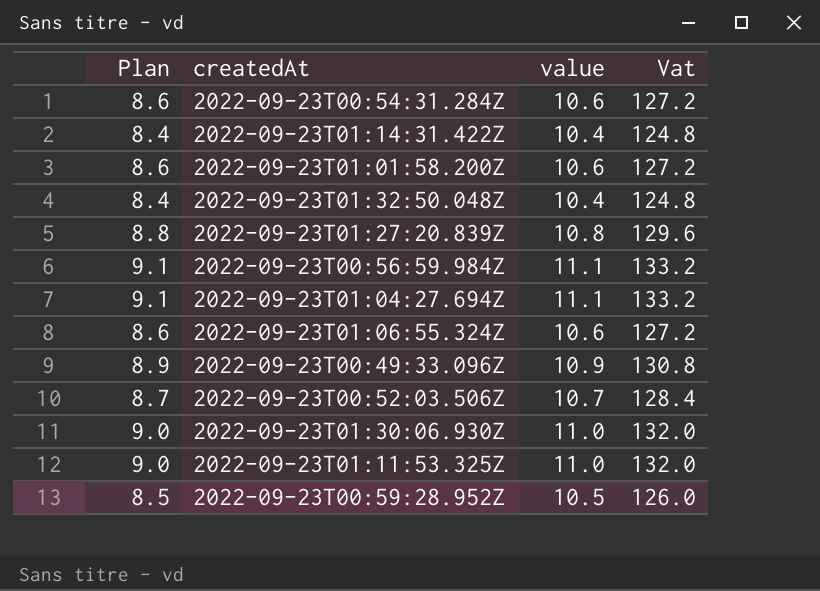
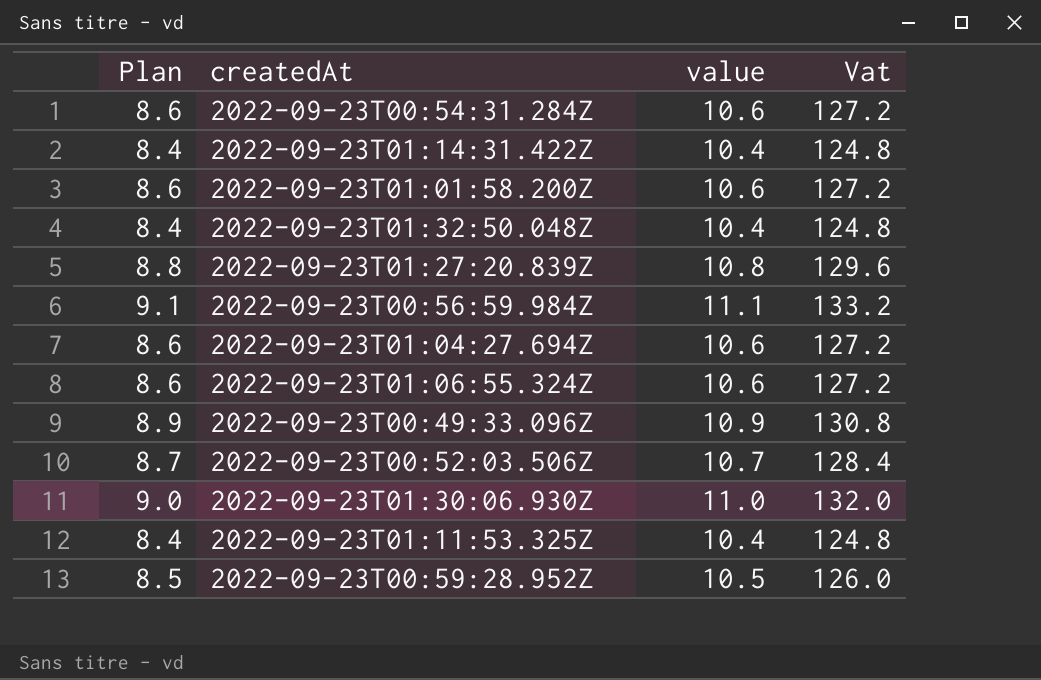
2022-09-23T01:04:27.694Z | Plan: 9.1 -> 8.6
2022-09-23T01:04:27.694Z | value: 11.1 -> 10.6
2022-09-23T01:04:27.694Z | Vat: 133.2 -> 127.2
2022-09-23T01:11:53.325Z | Plan: 9.0 -> 8.4
2022-09-23T01:11:53.325Z | value: 11.0 -> 10.4
2022-09-23T01:11:53.325Z | Vat: 132.0 -> 124.8

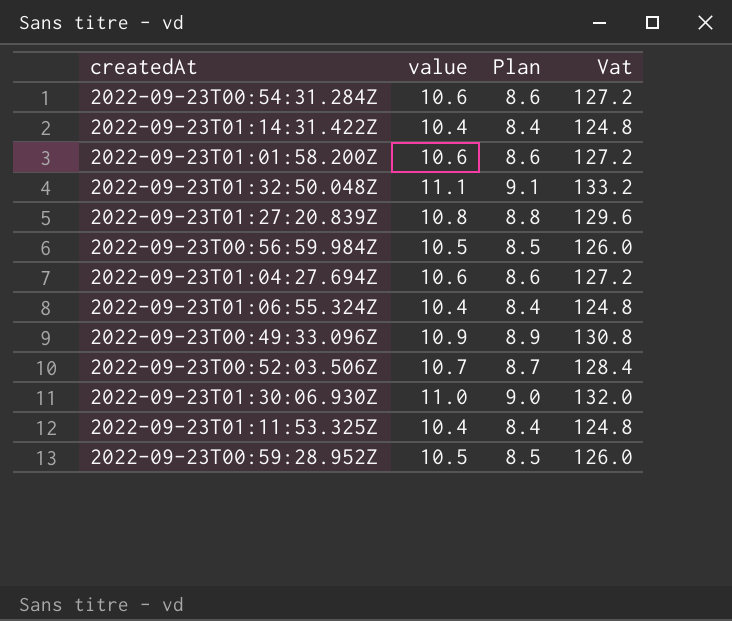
column Plan | position: 1 -> 3
2022-09-23T01:32:50.048Z | value: 10.4 -> 11.1
2022-09-23T01:32:50.048Z | Plan: 8.4 -> 9.1
2022-09-23T01:32:50.048Z | Vat: 124.8 -> 133.2
2022-09-23T00:56:59.984Z | value: 11.1 -> 10.5
2022-09-23T00:56:59.984Z | Plan: 9.1 -> 8.5
2022-09-23T00:56:59.984Z | Vat: 133.2 -> 126.0
2022-09-23T01:06:55.324Z | value: 10.6 -> 10.4
2022-09-23T01:06:55.324Z | Plan: 8.6 -> 8.4
2022-09-23T01:06:55.324Z | Vat: 127.2 -> 124.8

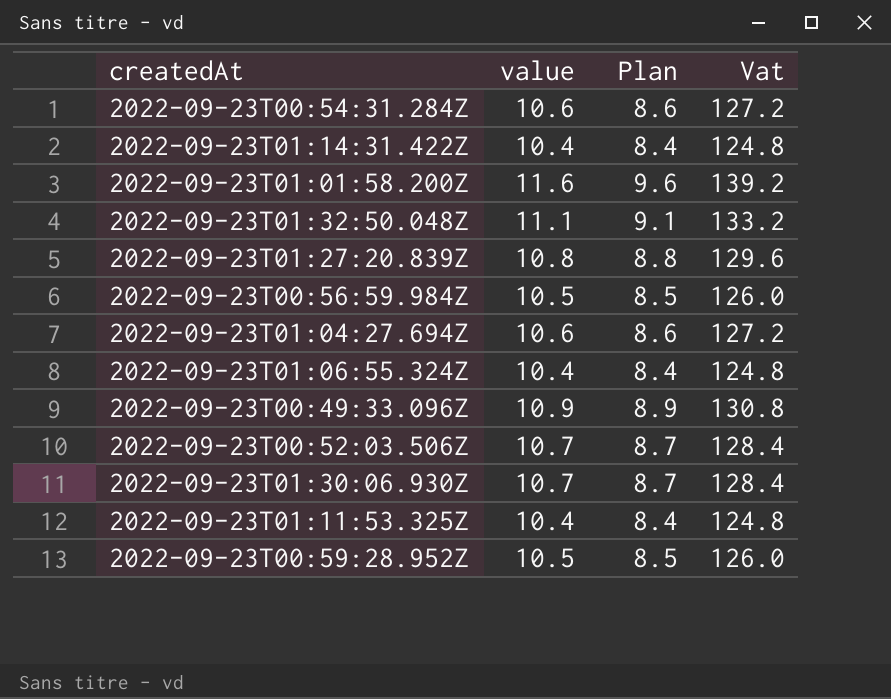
2022-09-23T01:01:58.200Z | value: 10.6 -> 11.6
2022-09-23T01:01:58.200Z | Plan: 8.6 -> 9.6
2022-09-23T01:01:58.200Z | Vat: 127.2 -> 139.2
2022-09-23T01:30:06.930Z | value: 11.0 -> 10.7
2022-09-23T01:30:06.930Z | Plan: 9.0 -> 8.7
2022-09-23T01:30:06.930Z | Vat: 132.0 -> 128.4

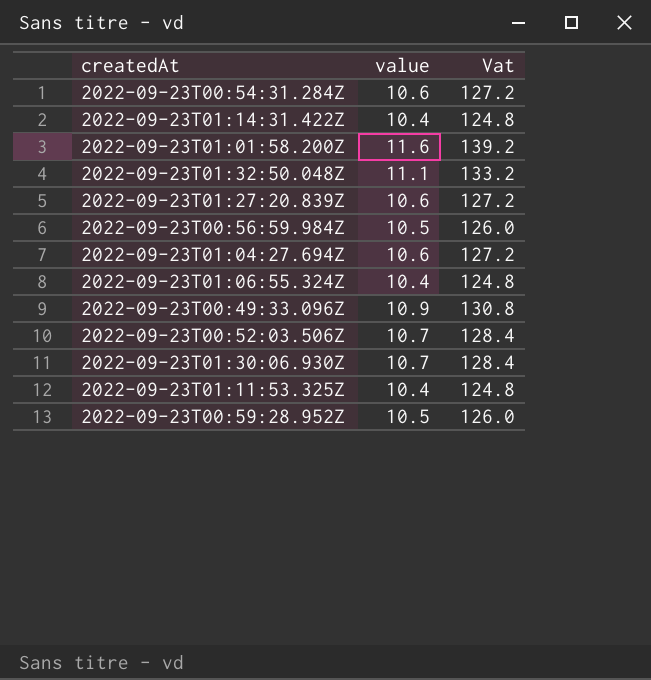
column Plan | formula: [value] - 2 -> none
2022-09-23T01:27:20.839Z | value: 10.8 -> 10.6
2022-09-23T01:27:20.839Z | Vat: 129.6 -> 127.2

